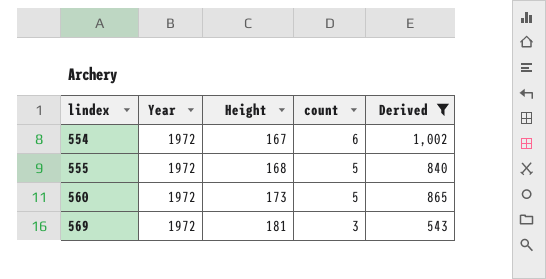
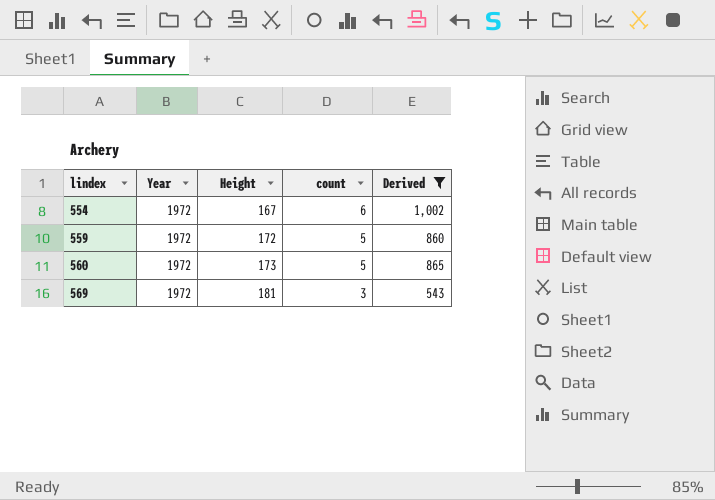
row 555: 1972 | 168 | 5 | 840 -> none
row 559: none -> 1972 | 172 | 5 | 860

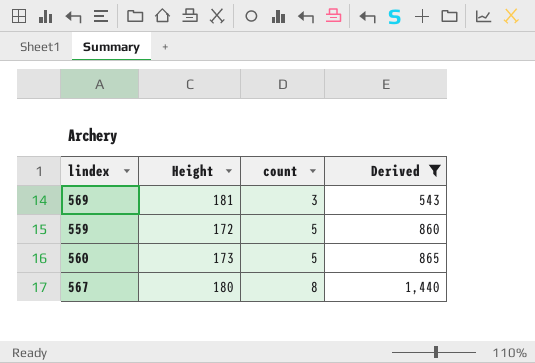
row order: lindex ascending -> count ascending
column Year | position: 2 -> none
row 554: 1972 | 167 | 6 | 1,002 -> none
row 567: none -> 180 | 8 | 1,440

